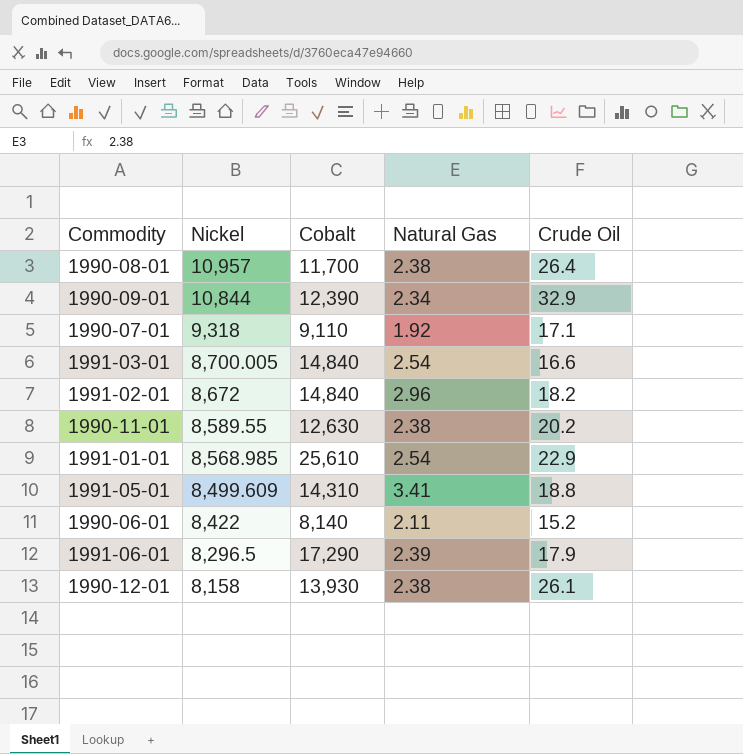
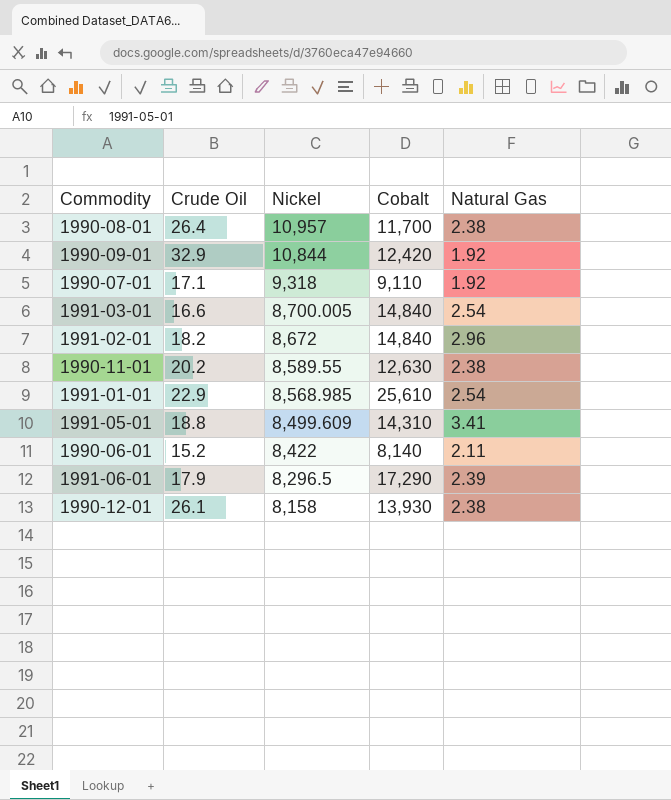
column Crude Oil | position: 5 -> 2
1990-09-01 | Cobalt: 12,390 -> 12,420
1990-09-01 | Natural Gas: 2.34 -> 1.92

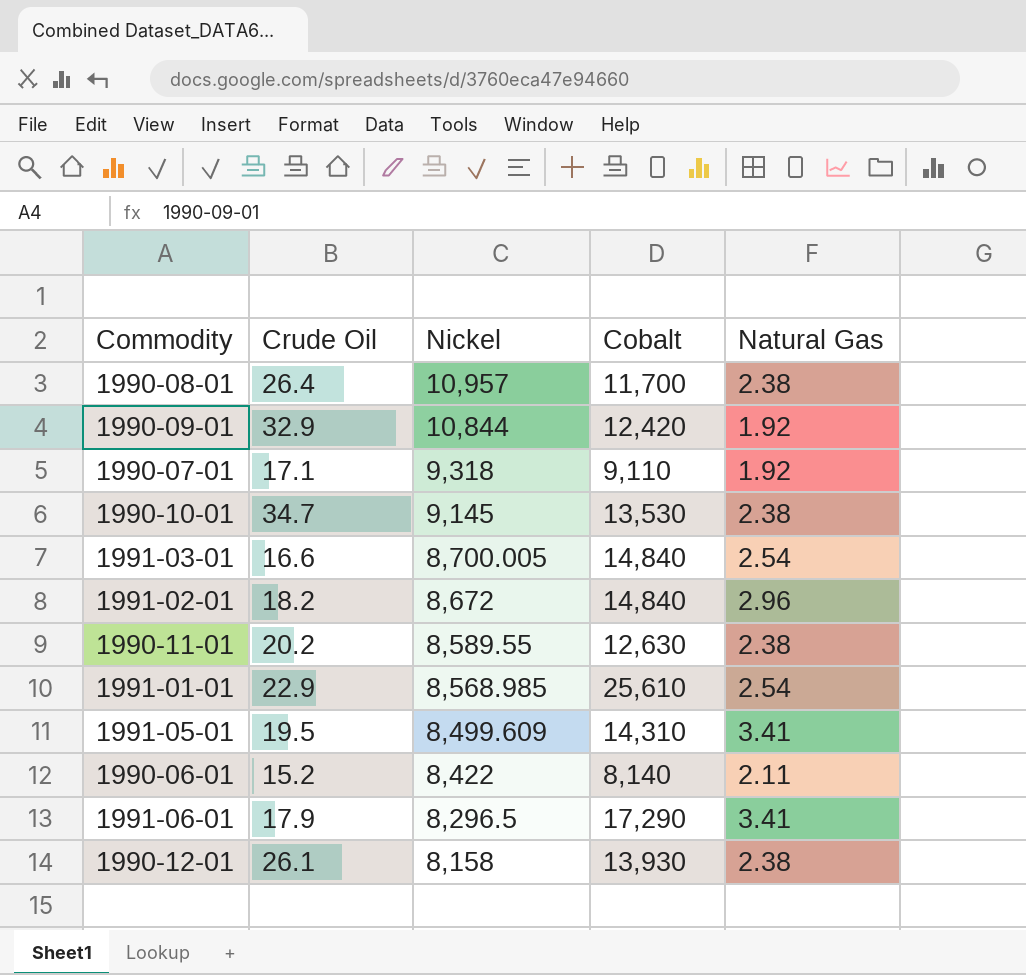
row 1990-10-01: none -> 34.7 | 9,145 | 13,530 | 2.38
1991-05-01 | Crude Oil: 18.8 -> 19.5
1991-06-01 | Natural Gas: 2.39 -> 3.41

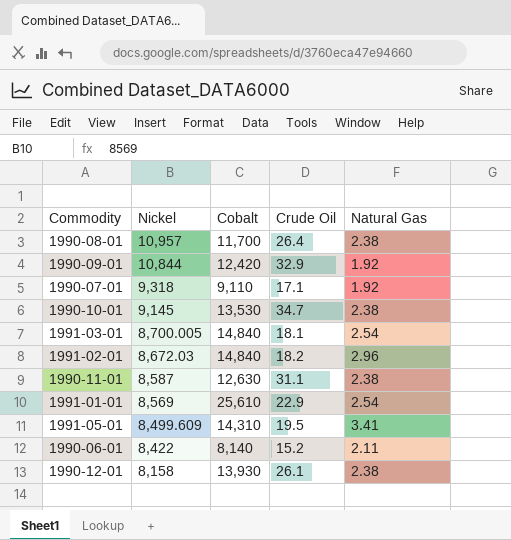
column Crude Oil | position: 2 -> 4
row 1991-06-01: 17.9 | 8,296.5 | 17,290 | 3.41 -> none
1991-03-01 | Crude Oil: 16.6 -> 18.1
1991-02-01 | Nickel: 8,672 -> 8,672.03
1990-11-01 | Nickel: 8,589.55 -> 8,587
1990-11-01 | Crude Oil: 20.2 -> 31.1
1991-01-01 | Nickel: 8,568.985 -> 8,569

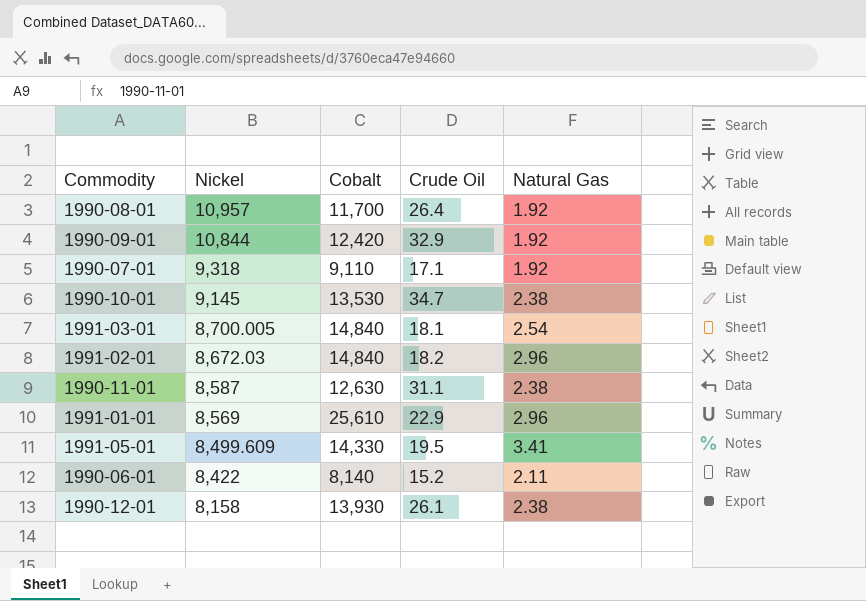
1990-08-01 | Natural Gas: 2.38 -> 1.92
1991-01-01 | Natural Gas: 2.54 -> 2.96
1991-05-01 | Cobalt: 14,310 -> 14,330

